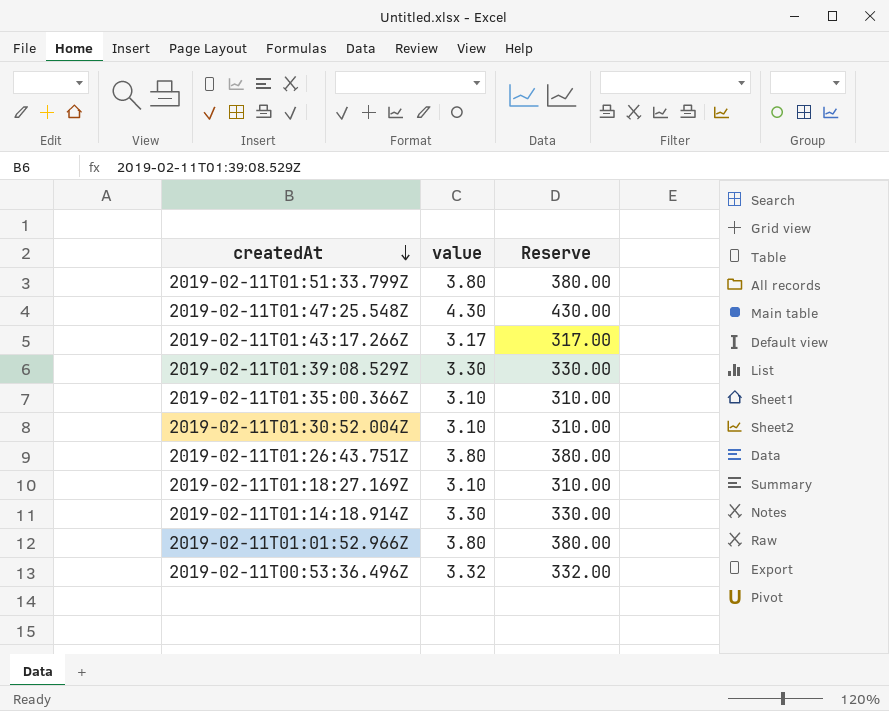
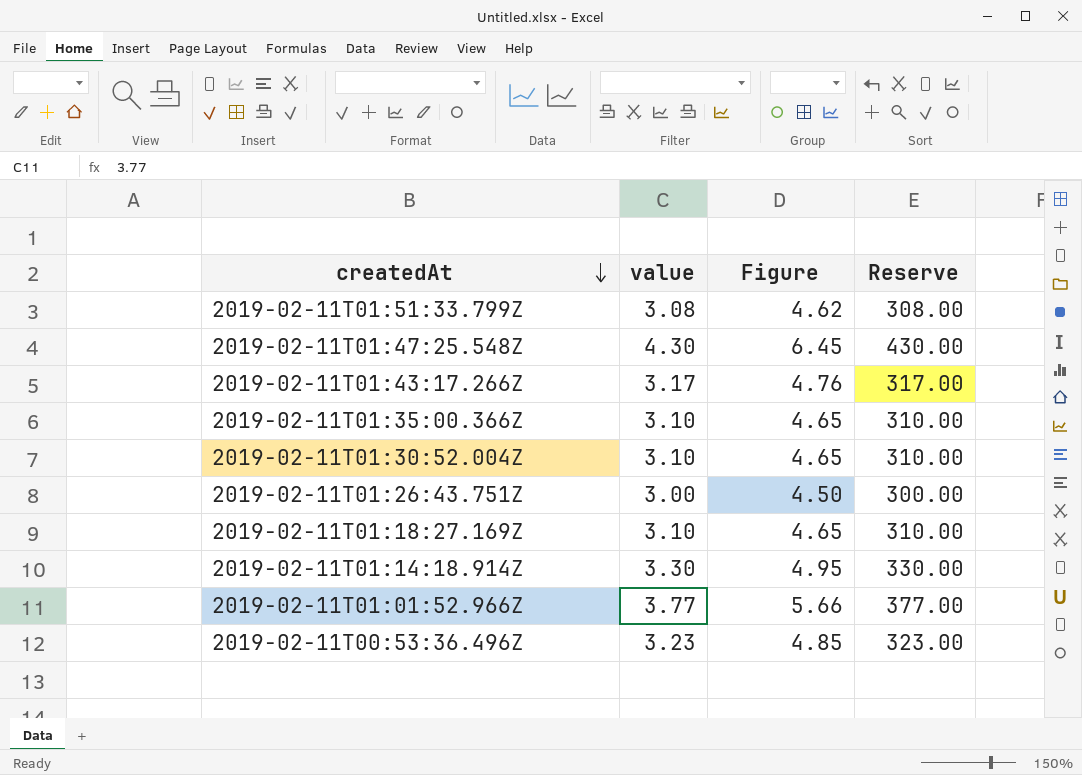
column Figure | formula: none -> [value] * 1.5
row 2019-02-11T01:39:08.529Z: 3.30 | 330.00 -> none
2019-02-11T01:51:33.799Z | value: 3.80 -> 3.08
2019-02-11T01:51:33.799Z | Reserve: 380.00 -> 308.00
2019-02-11T01:26:43.751Z | value: 3.80 -> 3.00
2019-02-11T01:26:43.751Z | Reserve: 380.00 -> 300.00
2019-02-11T01:01:52.966Z | value: 3.80 -> 3.77
2019-02-11T01:01:52.966Z | Reserve: 380.00 -> 377.00
2019-02-11T00:53:36.496Z | value: 3.32 -> 3.23
2019-02-11T00:53:36.496Z | Reserve: 332.00 -> 323.00

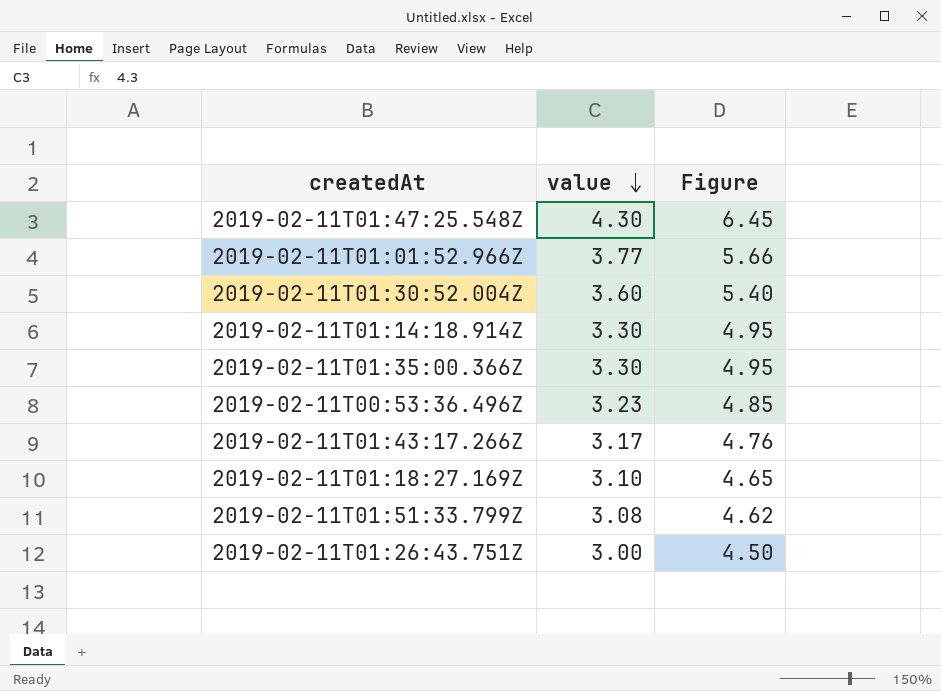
row order: createdAt descending -> value descending
column Reserve | formula: [value] * 100 -> none
2019-02-11T01:30:52.004Z | value: 3.10 -> 3.60
2019-02-11T01:30:52.004Z | Figure: 4.65 -> 5.40
2019-02-11T01:35:00.366Z | value: 3.10 -> 3.30
2019-02-11T01:35:00.366Z | Figure: 4.65 -> 4.95

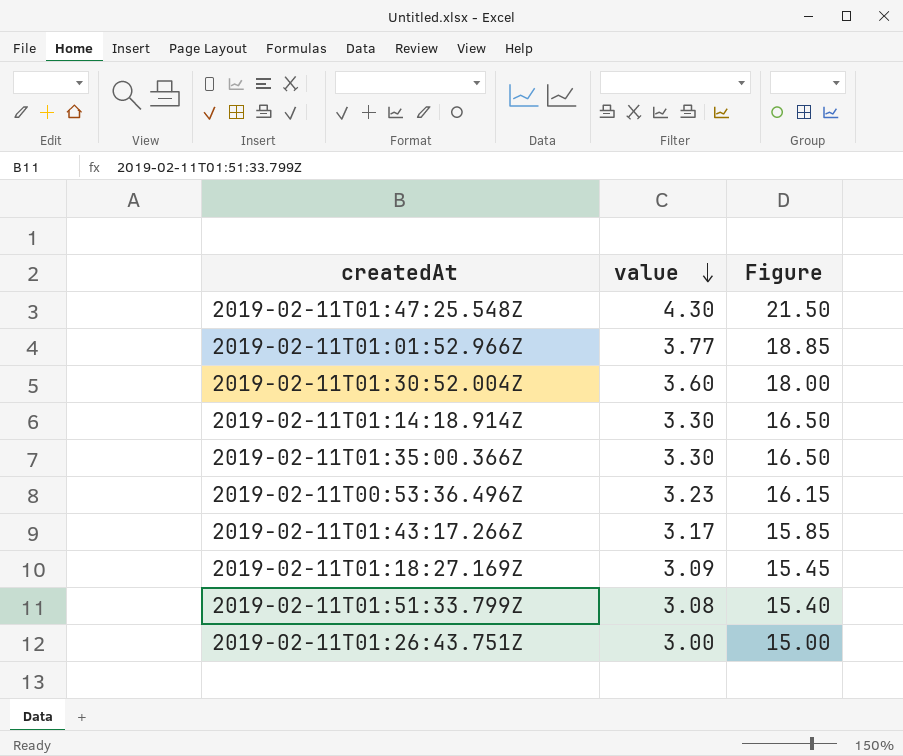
column Figure | formula: [value] * 1.5 -> [value] * 5
2019-02-11T01:18:27.169Z | value: 3.10 -> 3.09

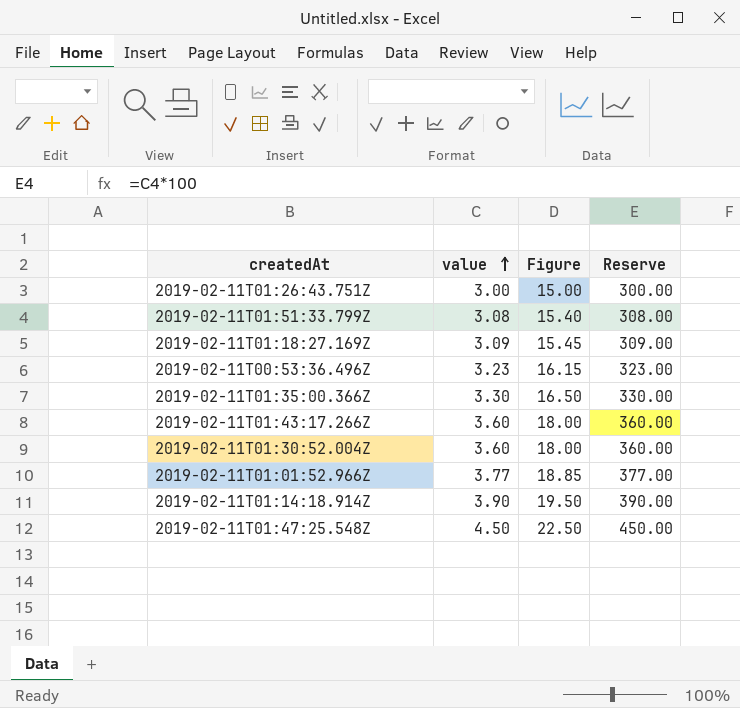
row order: value descending -> value ascending
column Reserve | formula: none -> [value] * 100
2019-02-11T01:43:17.266Z | value: 3.17 -> 3.60
2019-02-11T01:43:17.266Z | Figure: 15.85 -> 18.00
2019-02-11T01:14:18.914Z | value: 3.30 -> 3.90
2019-02-11T01:14:18.914Z | Figure: 16.50 -> 19.50
2019-02-11T01:47:25.548Z | value: 4.30 -> 4.50
2019-02-11T01:47:25.548Z | Figure: 21.50 -> 22.50

